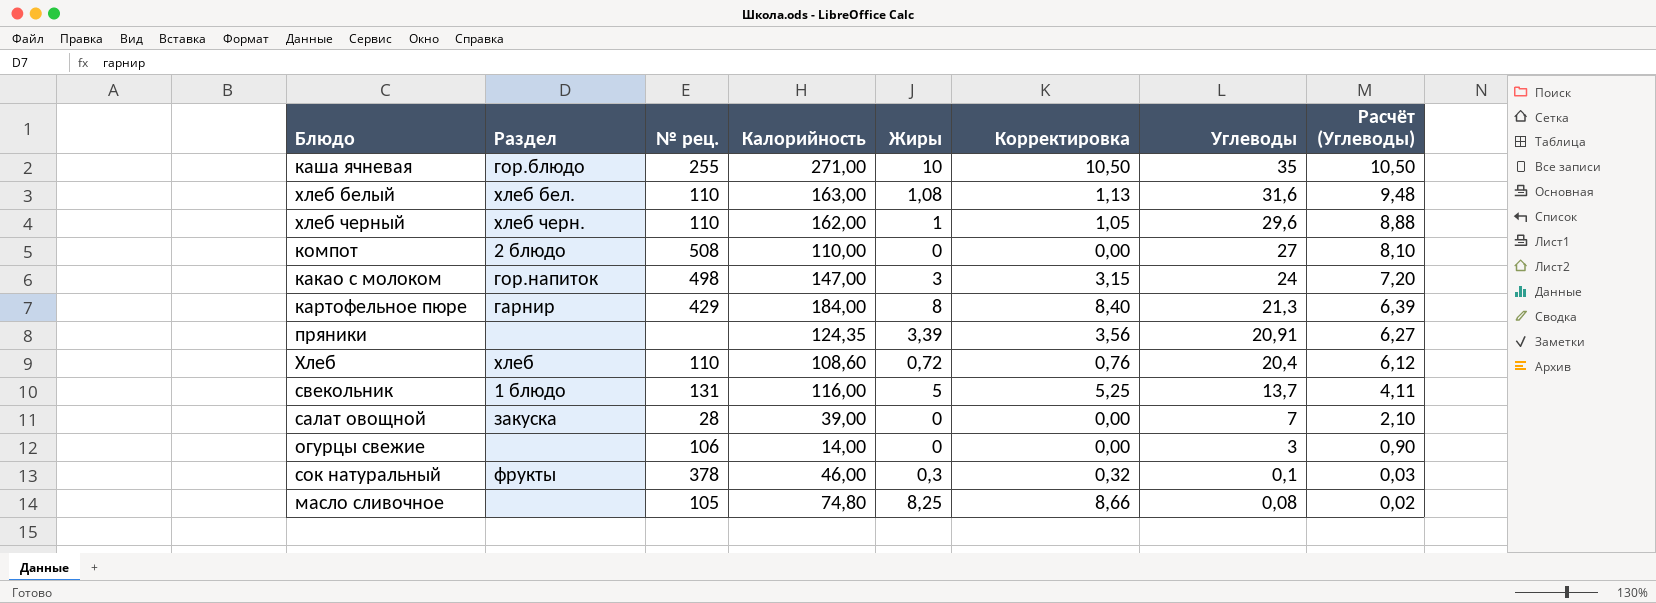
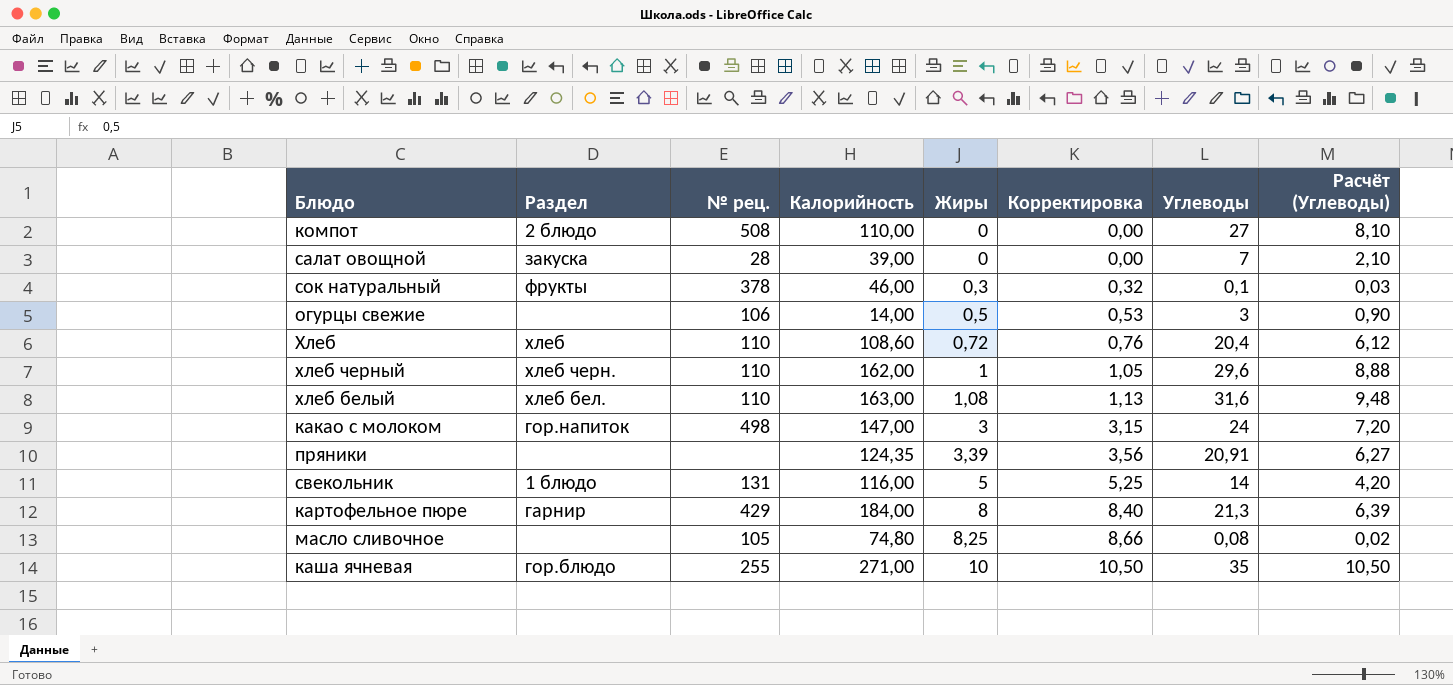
row order: Углеводы descending -> Жиры ascending
огурцы свежие | Жиры: 0 -> 0,5
огурцы свежие | Корректировка: 0,00 -> 0,53
свекольник | Углеводы: 13,7 -> 14
свекольник | Расчёт (Углеводы): 4,11 -> 4,20

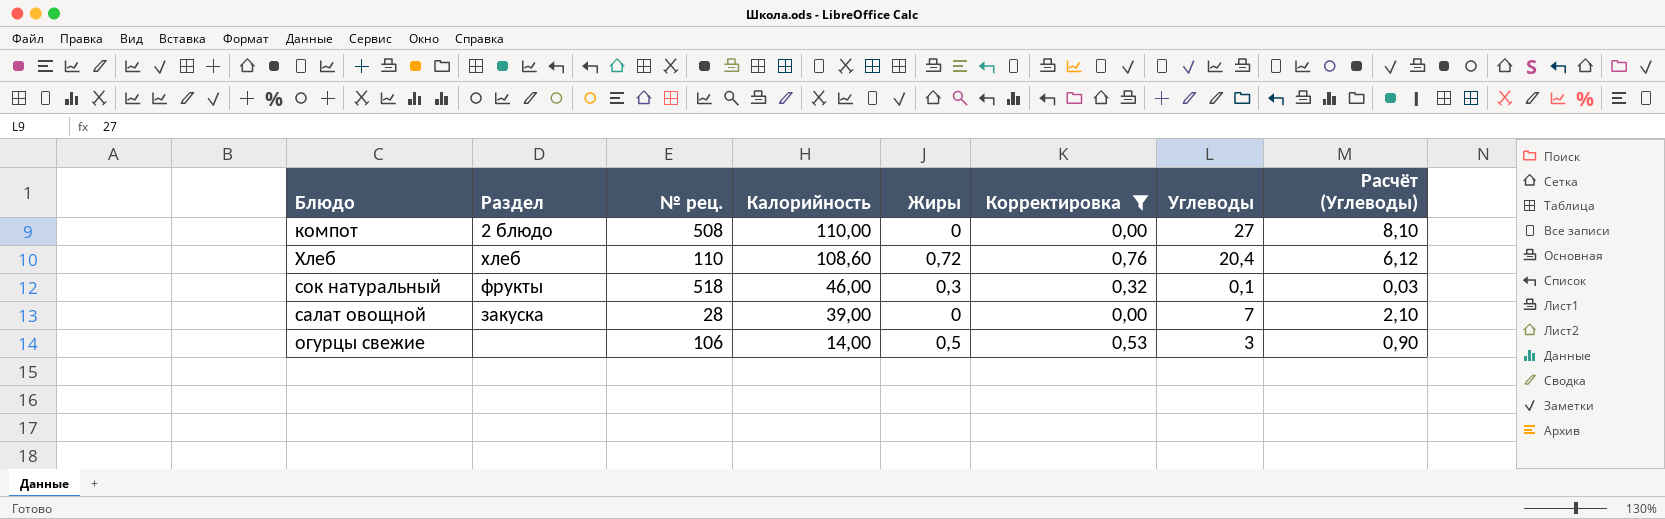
filter: none -> Корректировка <= 0,76
row order: Жиры ascending -> Калорийность descending
сок натуральный | № рец.: 378 -> 518

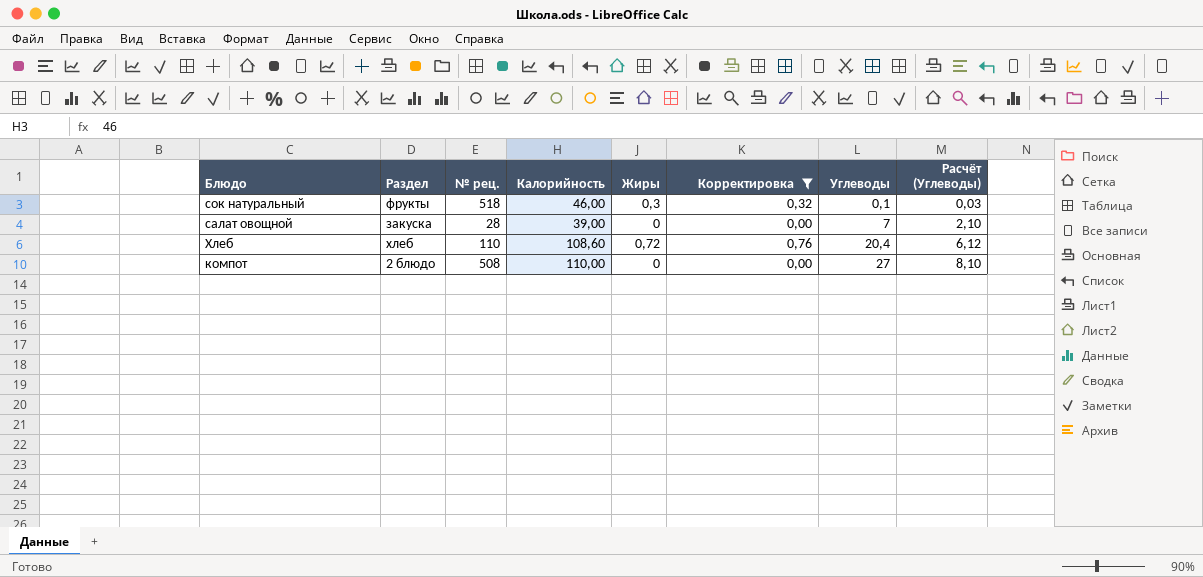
row order: Калорийность descending -> Углеводы ascending
row огурцы свежие: none | 106 | 14,00 | 0,5 | 0,53 | 3 | 0,90 -> none

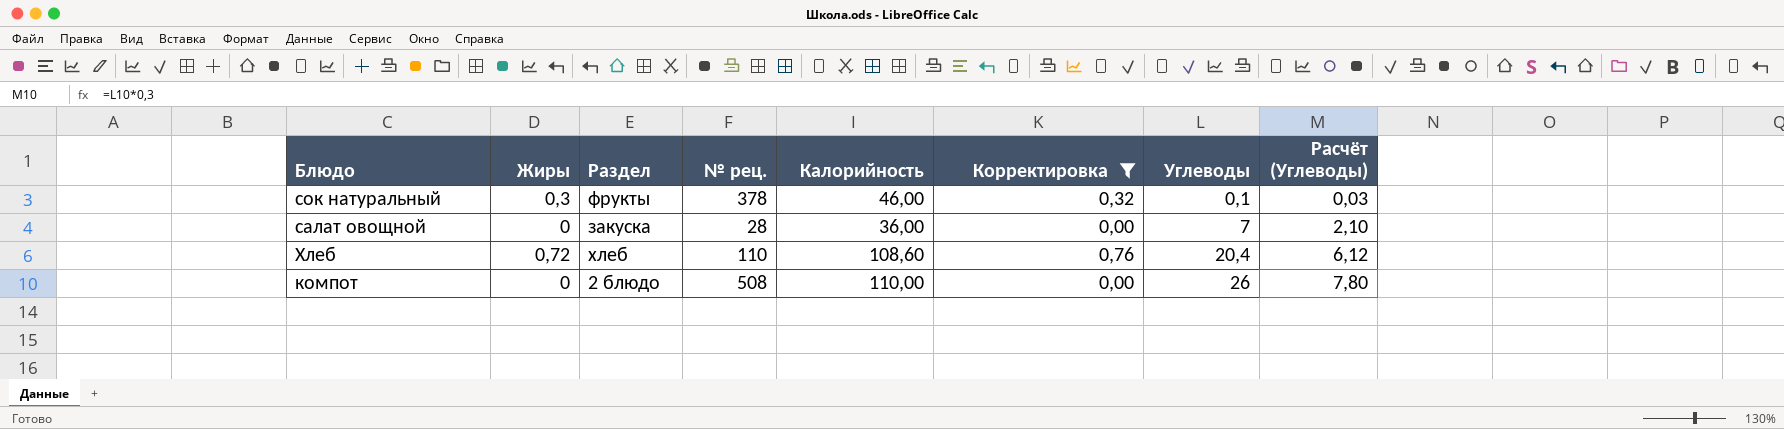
column Жиры | position: 5 -> 2
сок натуральный | № рец.: 518 -> 378
салат овощной | Калорийность: 39,00 -> 36,00
компот | Углеводы: 27 -> 26
компот | Расчёт (Углеводы): 8,10 -> 7,80

